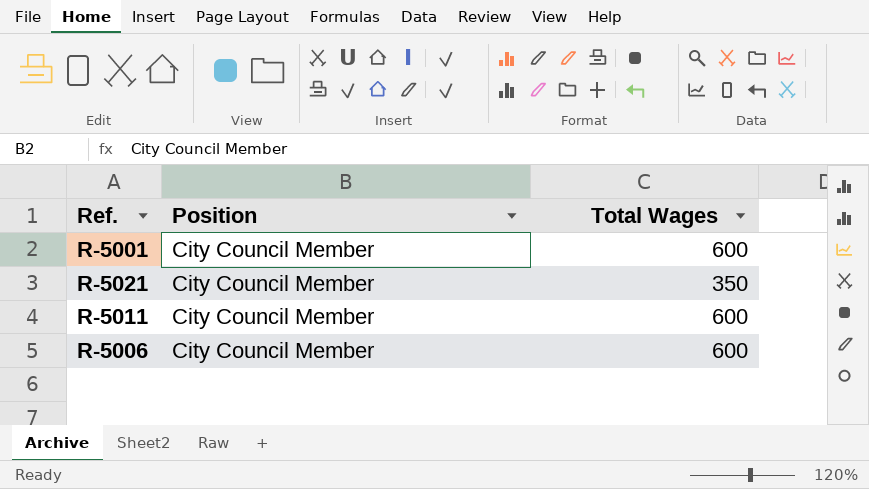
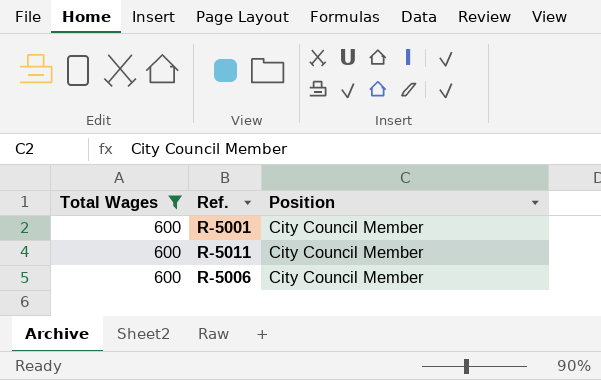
filter: none -> Total Wages = 600
column Total Wages | position: 3 -> 1

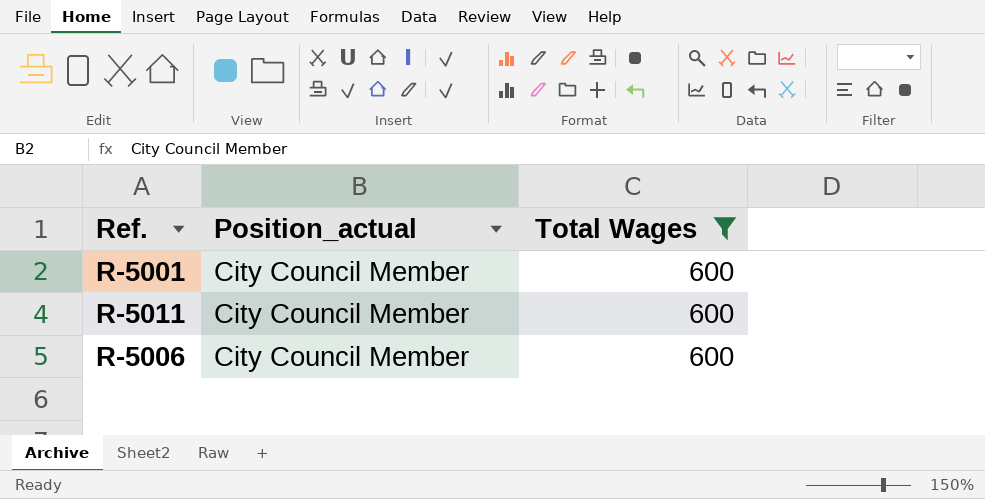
column name: Position -> Position_actual
column Total Wages | position: 1 -> 3

